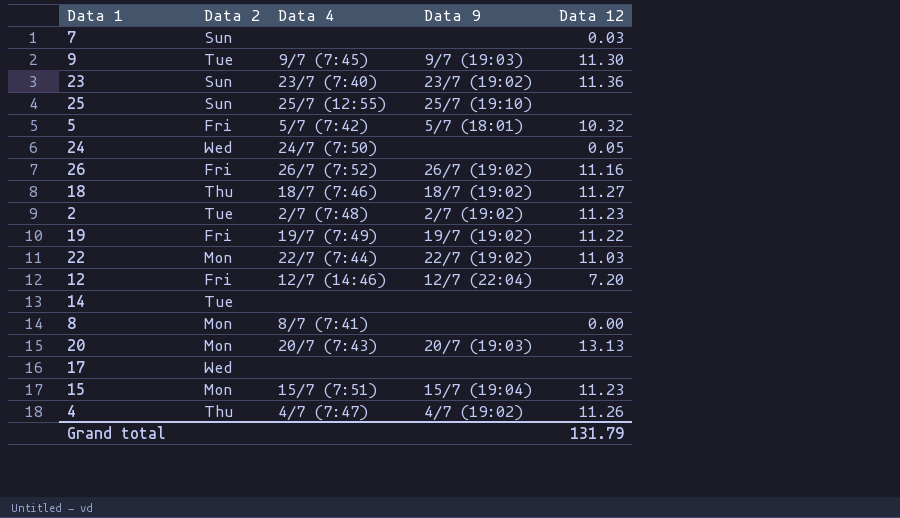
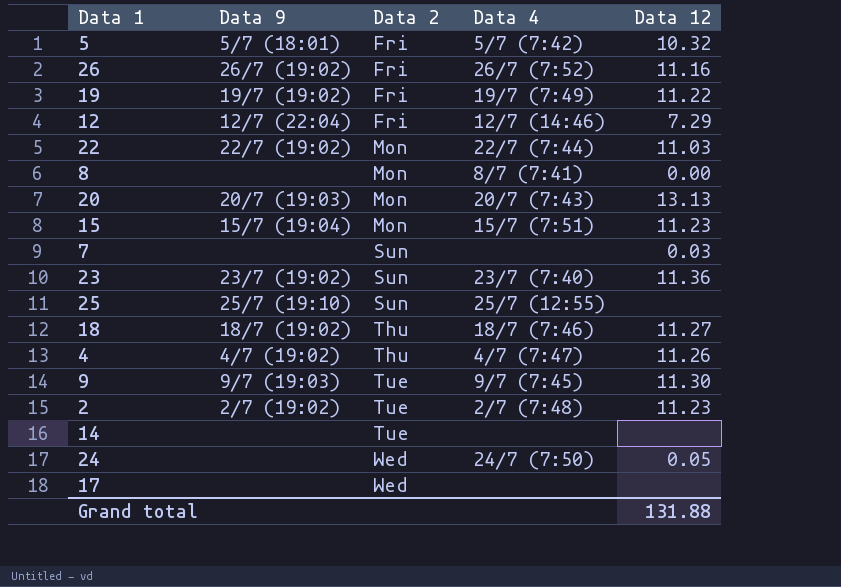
row order: none -> Data 2 ascending
column Data 9 | position: 4 -> 2
12 | Data 12: 7.20 -> 7.29
Grand total | Data 12: 131.79 -> 131.88

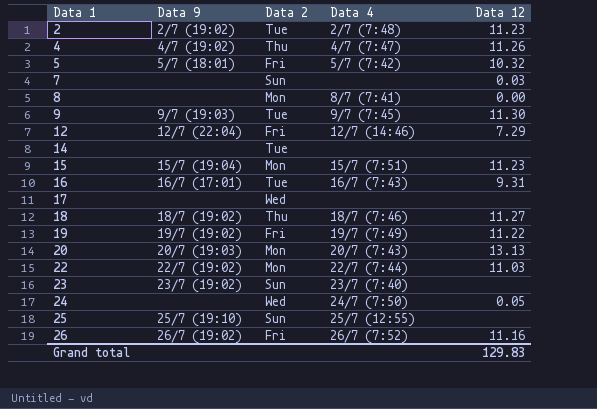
row order: Data 2 ascending -> Data 1 ascending
row 16: none -> 16/7 (17:01) | Tue | 16/7 (7:43) | 9.31
23 | Data 12: 11.36 -> none
Grand total | Data 12: 131.88 -> 129.83

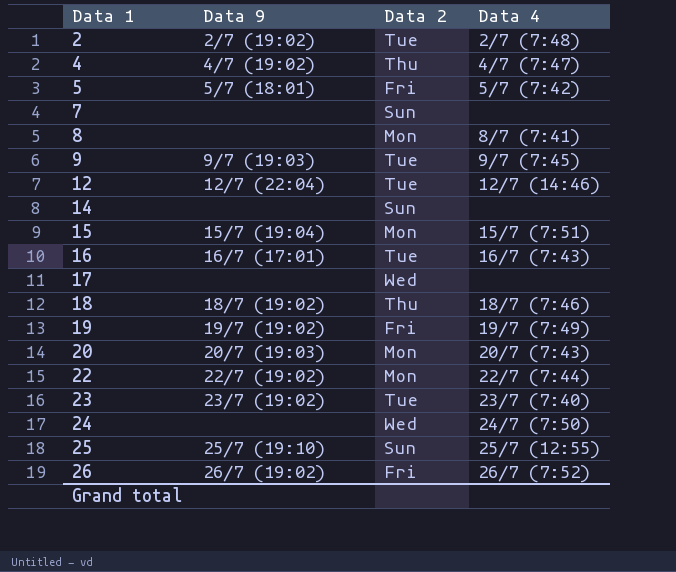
column Data 12 | position: 5 -> none
12 | Data 2: Fri -> Tue
14 | Data 2: Tue -> Sun
23 | Data 2: Sun -> Tue

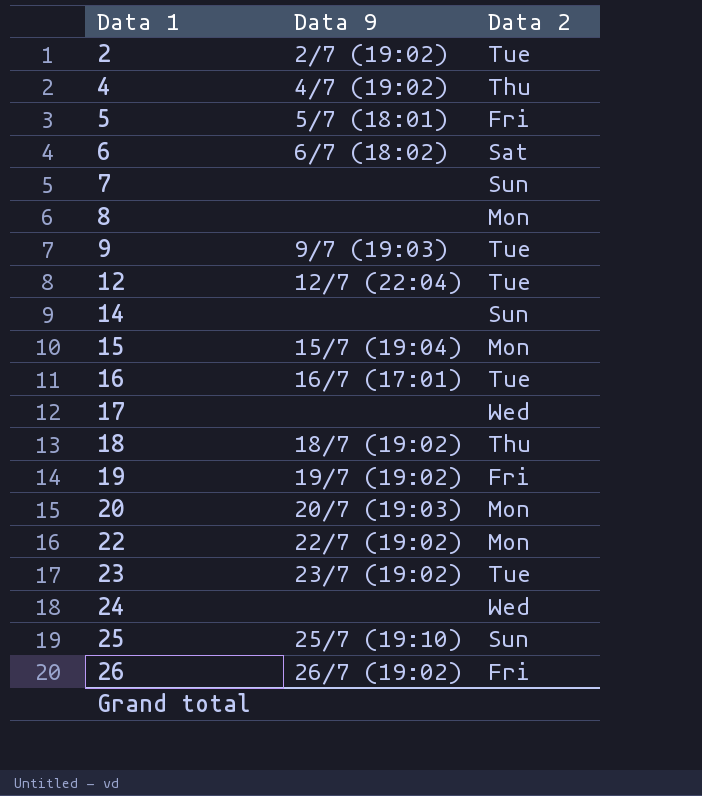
column Data 4 | position: 4 -> none
row 6: none -> 6/7 (18:02) | Sat

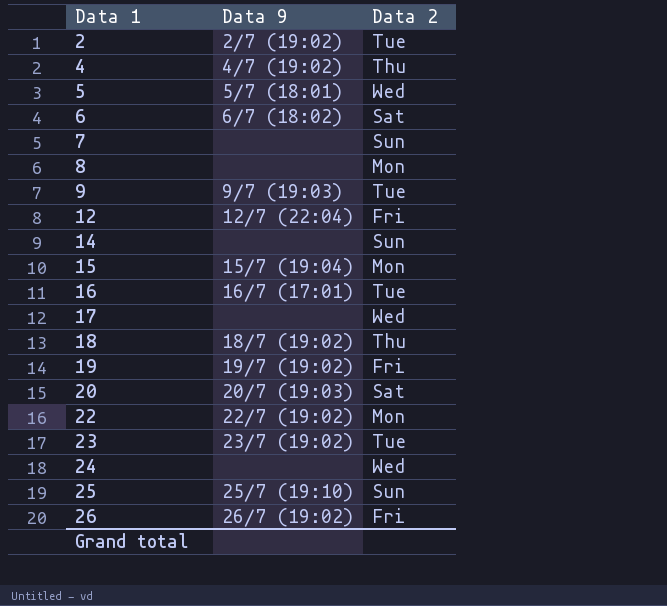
5 | Data 2: Fri -> Wed
12 | Data 2: Tue -> Fri
20 | Data 2: Mon -> Sat

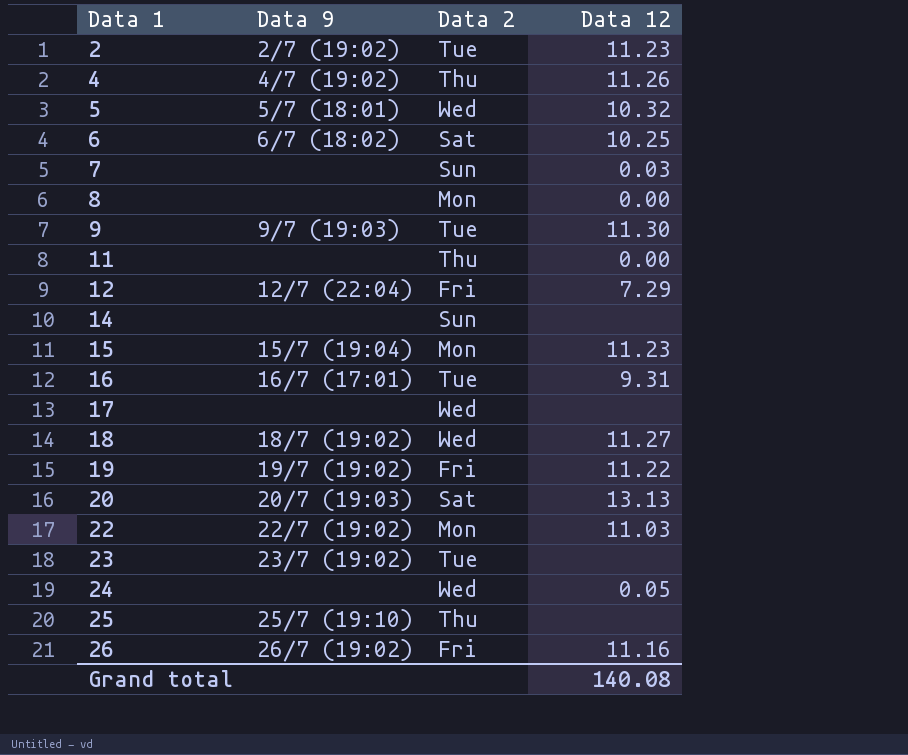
column Data 12 | position: none -> 4
row 11: none -> none | Thu | 0.00
18 | Data 2: Thu -> Wed
25 | Data 2: Sun -> Thu

